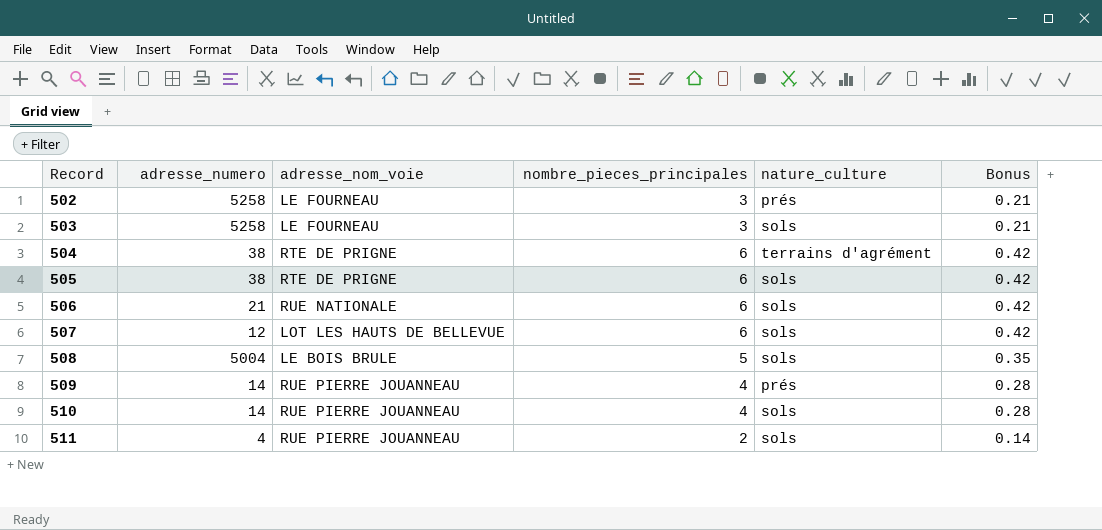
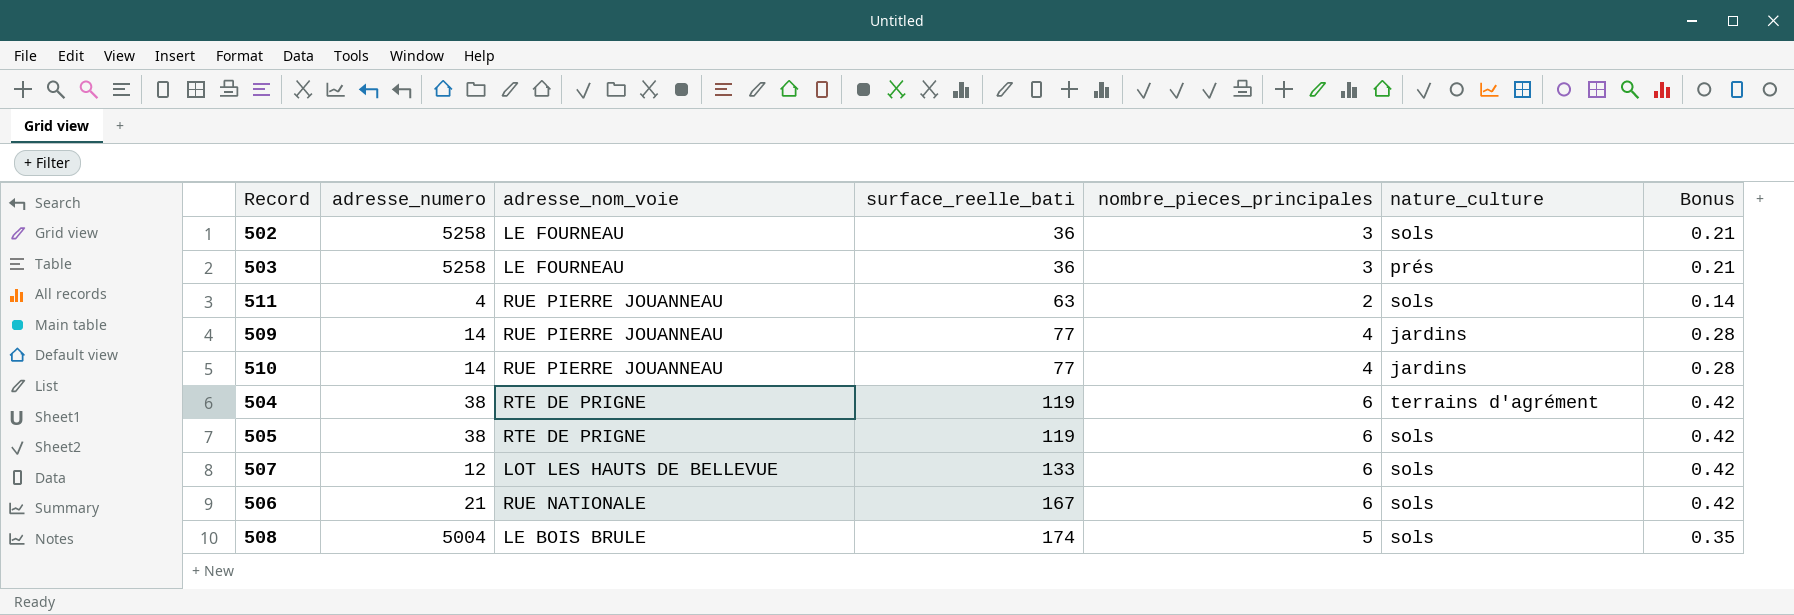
row order: Record ascending -> surface_reelle_bati ascending
column surface_reelle_bati | position: none -> 4
502 | nature_culture: prés -> sols
503 | nature_culture: sols -> prés
509 | nature_culture: prés -> jardins
510 | nature_culture: sols -> jardins

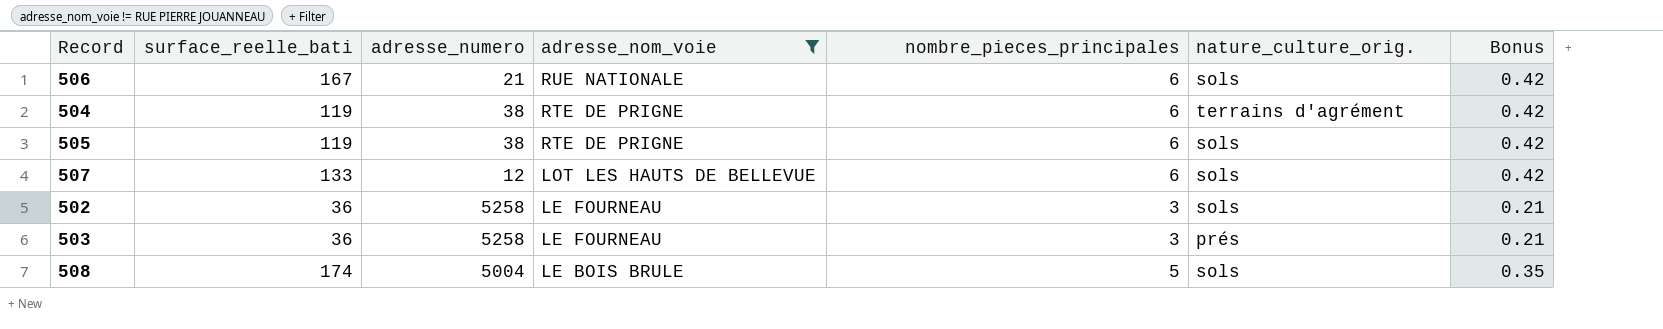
filter: none -> adresse_nom_voie != RUE PIERRE JOUANNEAU
row order: surface_reelle_bati ascending -> adresse_nom_voie descending
column surface_reelle_bati | position: 4 -> 2
column name: nature_culture -> nature_culture_orig.

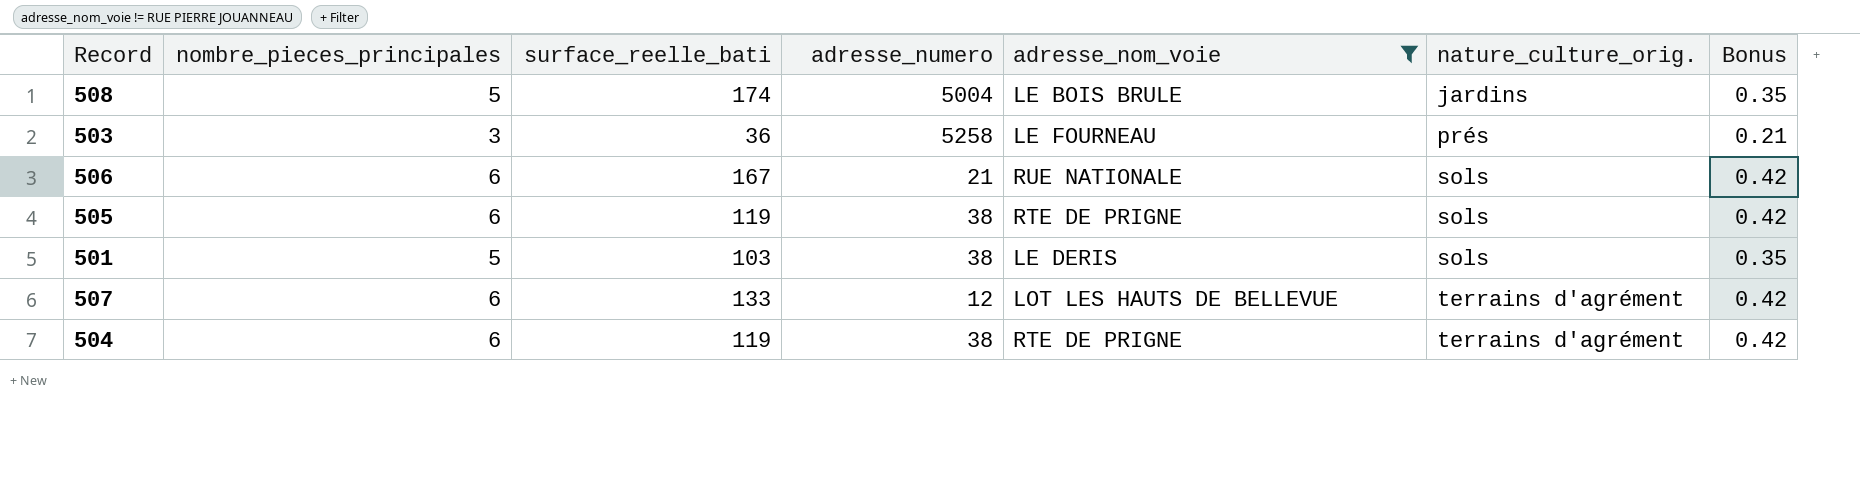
row order: adresse_nom_voie descending -> nature_culture_orig. ascending
column nombre_pieces_principales | position: 5 -> 2
row 502: 36 | 5258 | LE FOURNEAU | 3 | sols | 0.21 -> none
508 | nature_culture_orig.: sols -> jardins
row 501: none -> 5 | 103 | 38 | LE DERIS | sols | 0.35
507 | nature_culture_orig.: sols -> terrains d'agrément

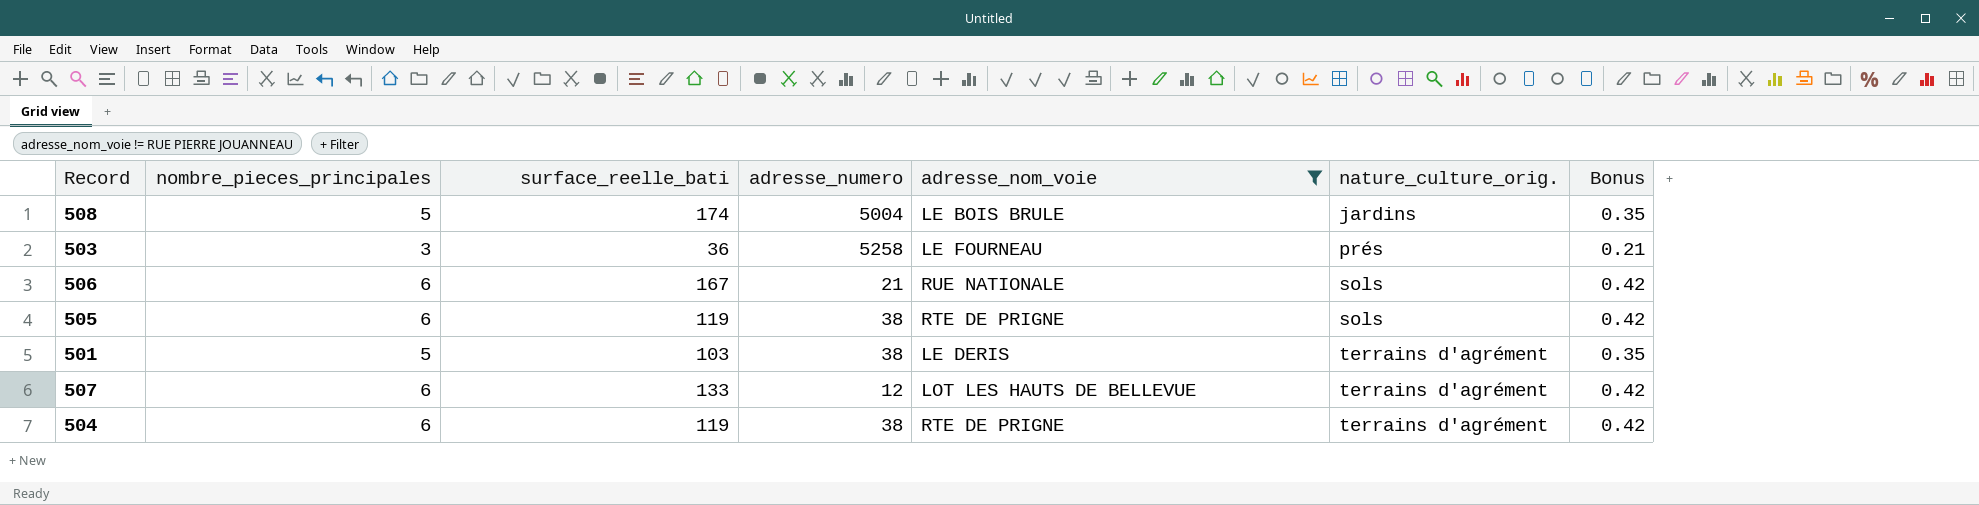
501 | nature_culture_orig.: sols -> terrains d'agrément

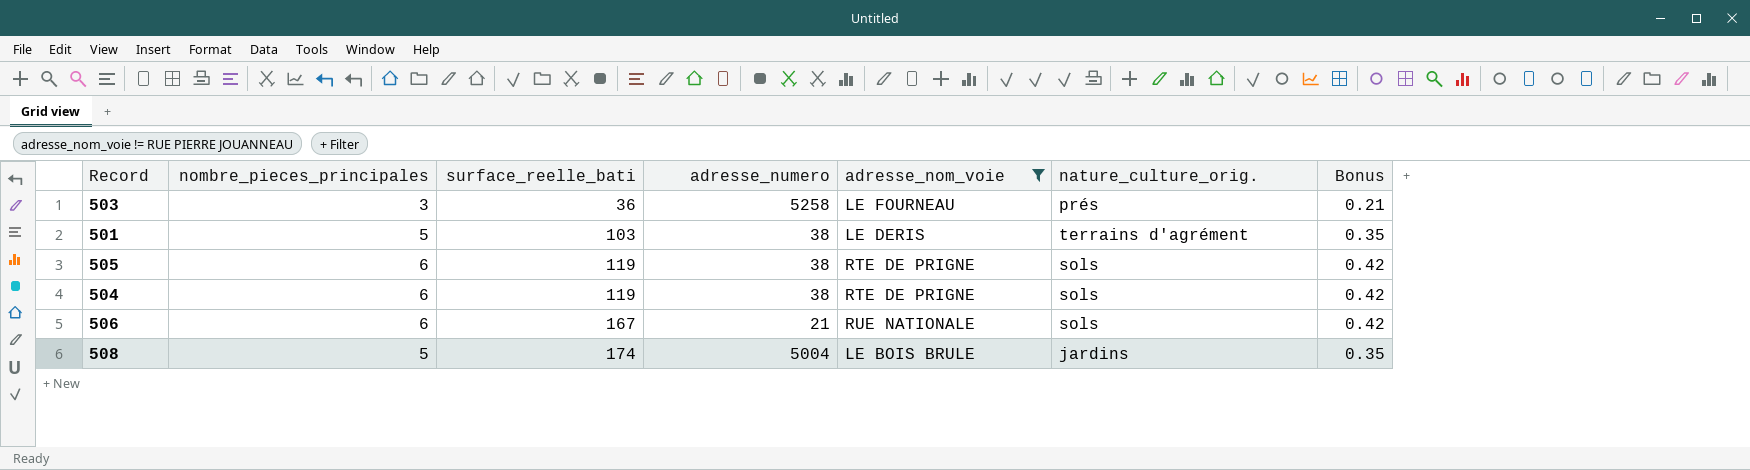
row order: nature_culture_orig. ascending -> surface_reelle_bati ascending
row 507: 6 | 133 | 12 | LOT LES HAUTS DE BELLEVUE | terrains d'agrément | 0.42 -> none
504 | nature_culture_orig.: terrains d'agrément -> sols

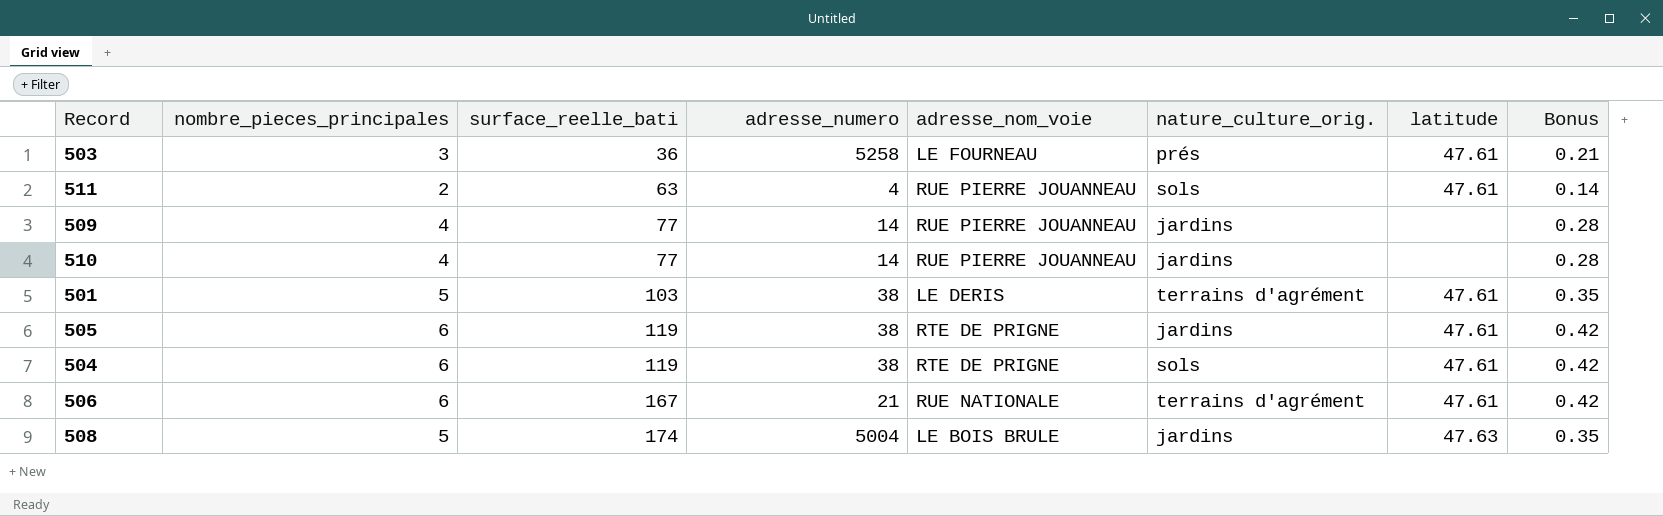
filter: adresse_nom_voie != RUE PIERRE JOUANNEAU -> none
column latitude | position: none -> 7
505 | nature_culture_orig.: sols -> jardins
506 | nature_culture_orig.: sols -> terrains d'agrément

